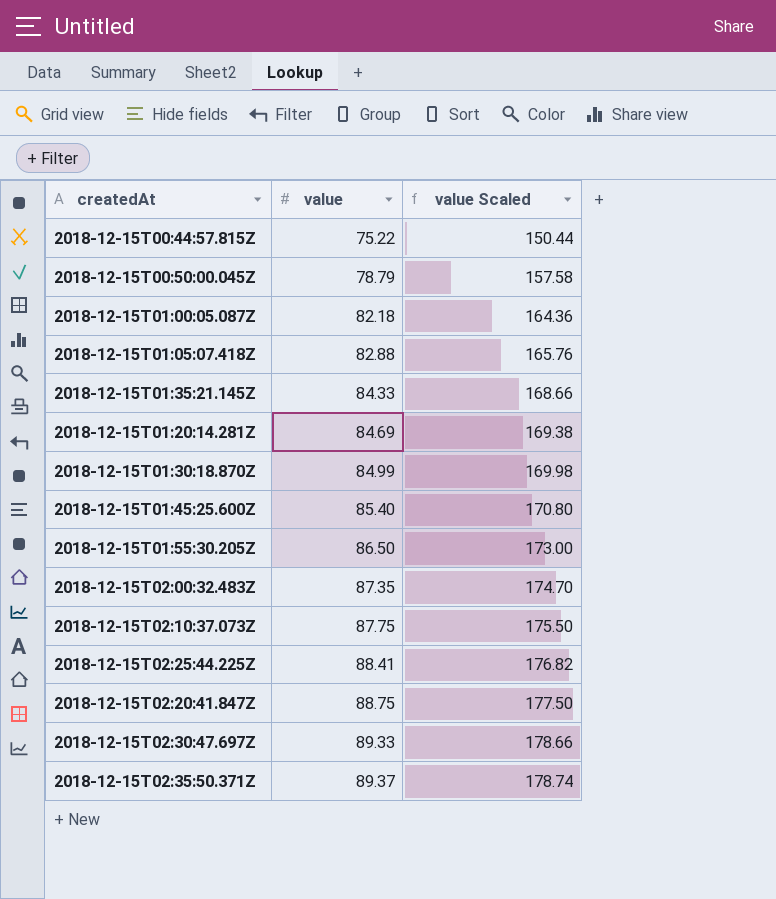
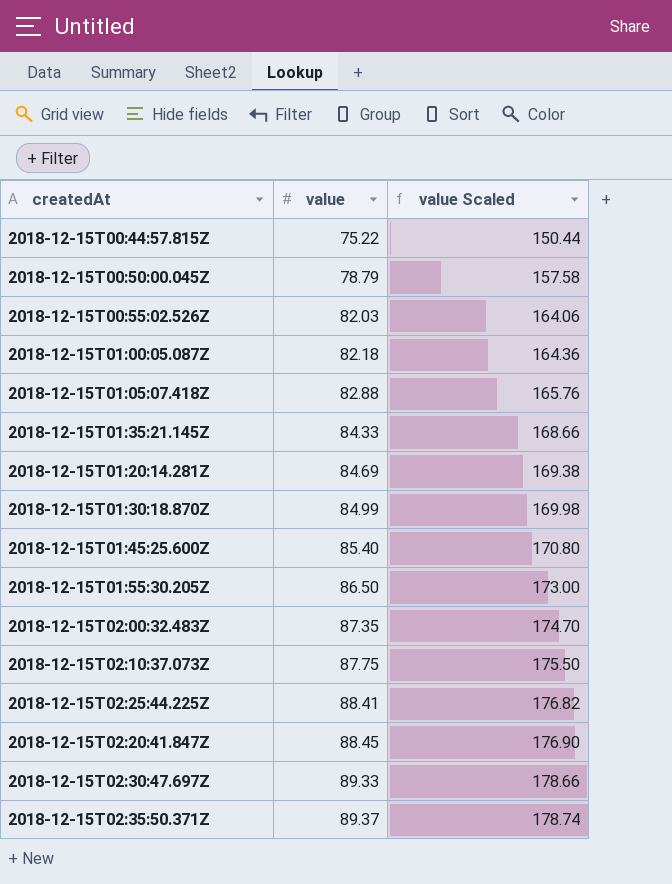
row 2018-12-15T00:55:02.526Z: none -> 82.03 | 164.06
2018-12-15T02:20:41.847Z | value: 88.75 -> 88.45
2018-12-15T02:20:41.847Z | value Scaled: 177.50 -> 176.90

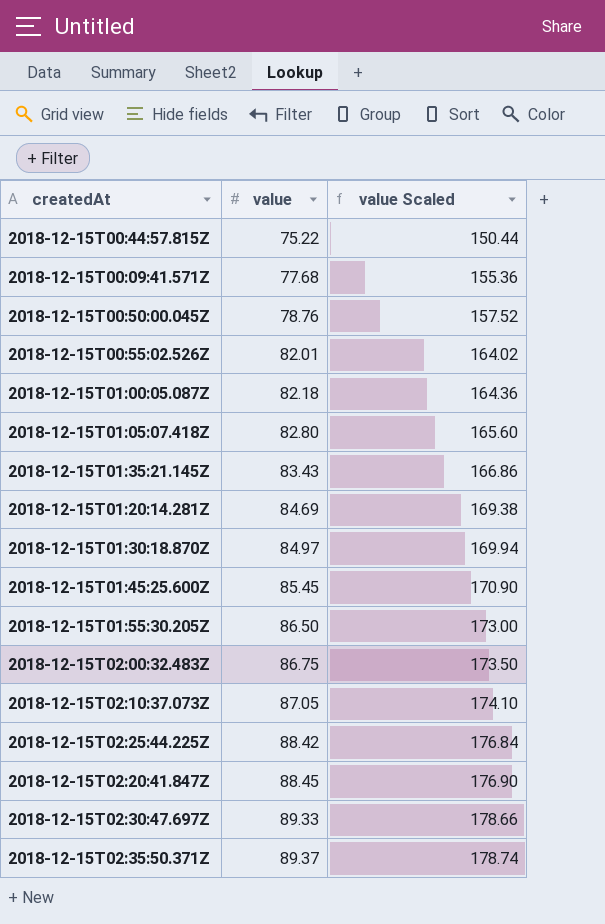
row 2018-12-15T00:09:41.571Z: none -> 77.68 | 155.36
2018-12-15T00:50:00.045Z | value: 78.79 -> 78.76
2018-12-15T00:50:00.045Z | value Scaled: 157.58 -> 157.52
2018-12-15T00:55:02.526Z | value: 82.03 -> 82.01
2018-12-15T00:55:02.526Z | value Scaled: 164.06 -> 164.02
2018-12-15T01:05:07.418Z | value: 82.88 -> 82.80
2018-12-15T01:05:07.418Z | value Scaled: 165.76 -> 165.60
2018-12-15T01:35:21.145Z | value: 84.33 -> 83.43
2018-12-15T01:35:21.145Z | value Scaled: 168.66 -> 166.86
2018-12-15T01:30:18.870Z | value: 84.99 -> 84.97
2018-12-15T01:30:18.870Z | value Scaled: 169.98 -> 169.94
2018-12-15T01:45:25.600Z | value: 85.40 -> 85.45
2018-12-15T01:45:25.600Z | value Scaled: 170.80 -> 170.90
2018-12-15T02:00:32.483Z | value: 87.35 -> 86.75
2018-12-15T02:00:32.483Z | value Scaled: 174.70 -> 173.50
2018-12-15T02:10:37.073Z | value: 87.75 -> 87.05
2018-12-15T02:10:37.073Z | value Scaled: 175.50 -> 174.10
2018-12-15T02:25:44.225Z | value: 88.41 -> 88.42
2018-12-15T02:25:44.225Z | value Scaled: 176.82 -> 176.84

